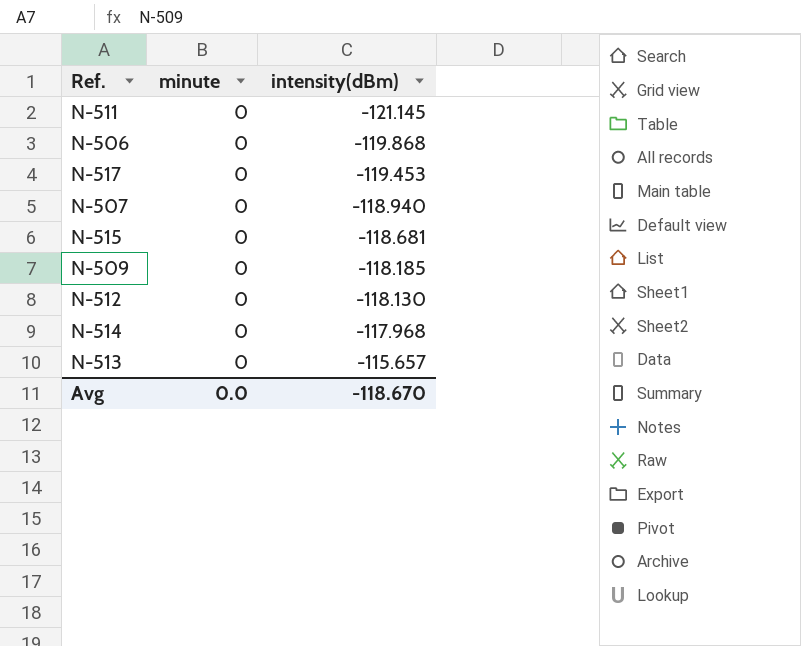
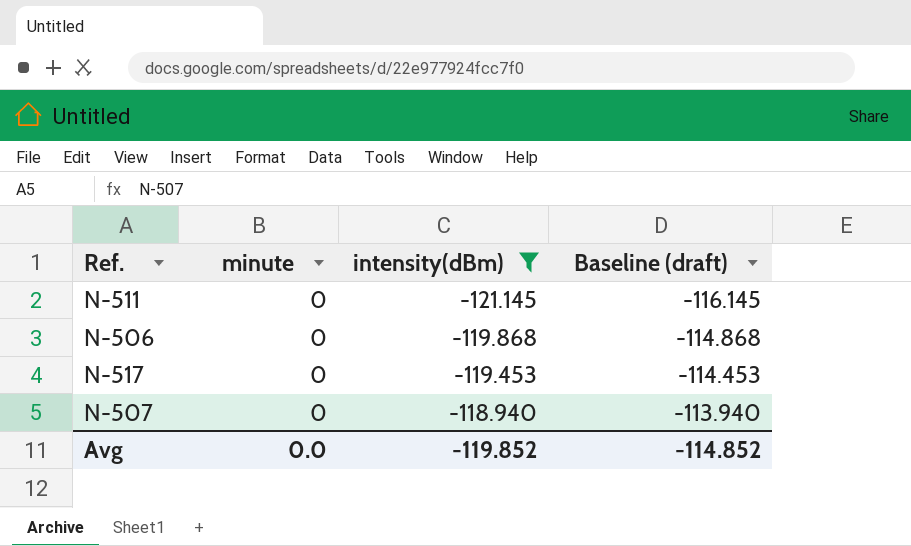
filter: none -> intensity(dBm) <= -118.940
column Baseline (draft) | formula: none -> [intensity(dBm)] + 5
Avg | intensity(dBm): -118.670 -> -119.852

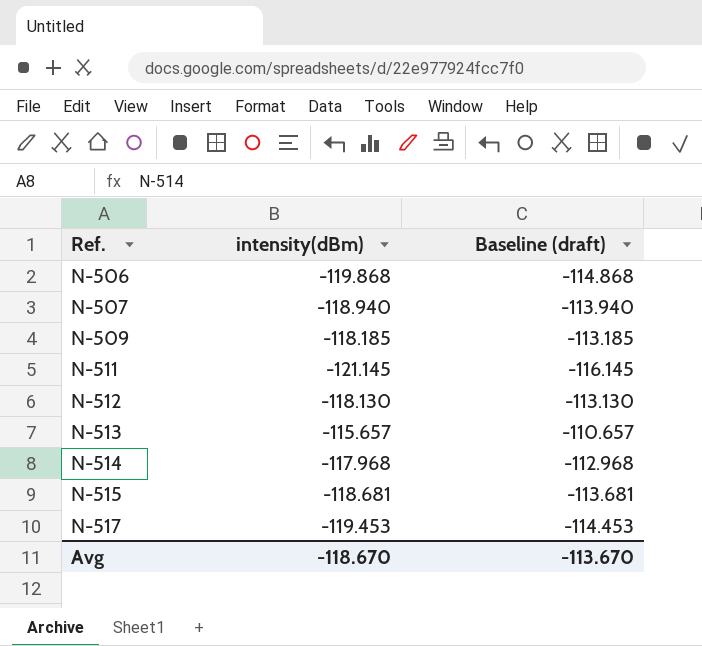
filter: intensity(dBm) <= -118.940 -> none
row order: intensity(dBm) ascending -> Ref. ascending
column minute | position: 2 -> none
Avg | intensity(dBm): -119.852 -> -118.670
Avg | Baseline (draft): -114.852 -> -113.670

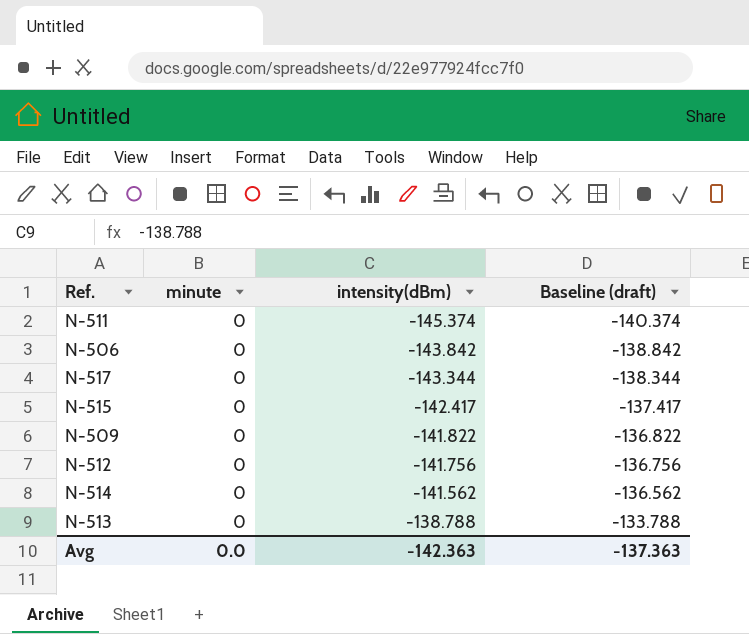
row order: Ref. ascending -> intensity(dBm) ascending
column minute | position: none -> 2
row N-507: -118.940 | -113.940 -> none
N-511 | intensity(dBm): -121.145 -> -145.374
N-511 | Baseline (draft): -116.145 -> -140.374
N-506 | intensity(dBm): -119.868 -> -143.842
N-506 | Baseline (draft): -114.868 -> -138.842
N-517 | intensity(dBm): -119.453 -> -143.344
N-517 | Baseline (draft): -114.453 -> -138.344
N-515 | intensity(dBm): -118.681 -> -142.417
N-515 | Baseline (draft): -113.681 -> -137.417
N-509 | intensity(dBm): -118.185 -> -141.822
N-509 | Baseline (draft): -113.185 -> -136.822
N-512 | intensity(dBm): -118.130 -> -141.756
N-512 | Baseline (draft): -113.130 -> -136.756
N-514 | intensity(dBm): -117.968 -> -141.562
N-514 | Baseline (draft): -112.968 -> -136.562
N-513 | intensity(dBm): -115.657 -> -138.788
N-513 | Baseline (draft): -110.657 -> -133.788
Avg | intensity(dBm): -118.670 -> -142.363
Avg | Baseline (draft): -113.670 -> -137.363

